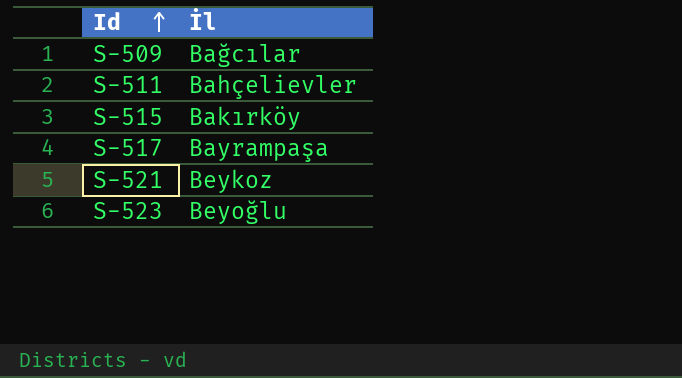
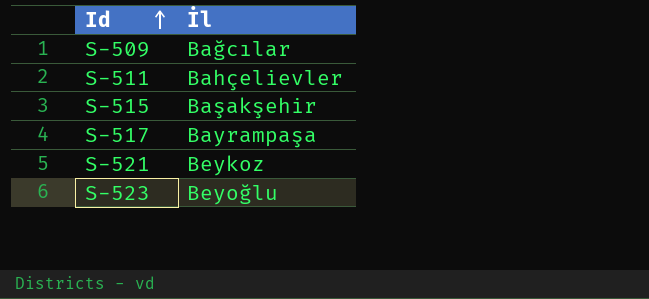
S-515 | İl: Bakırköy -> Başakşehir

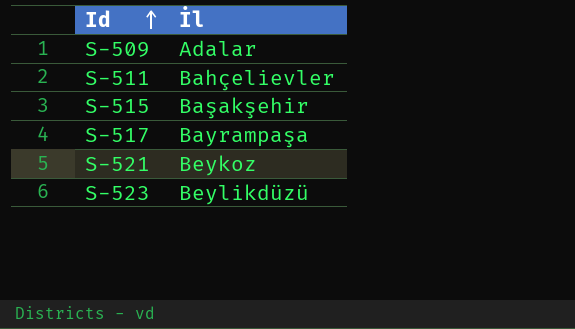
S-509 | İl: Bağcılar -> Adalar
S-523 | İl: Beyoğlu -> Beylikdüzü

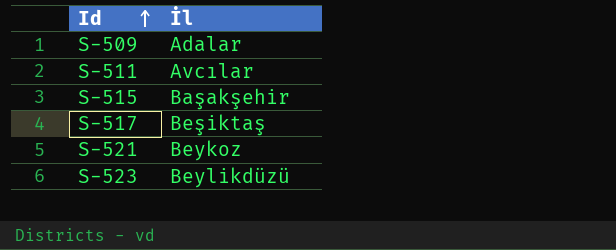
S-511 | İl: Bahçelievler -> Avcılar
S-517 | İl: Bayrampaşa -> Beşiktaş

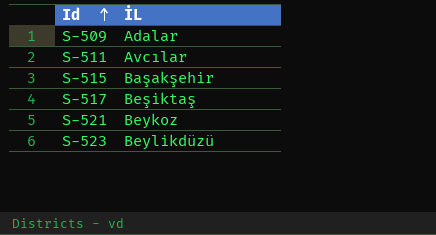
column name: İl -> İL

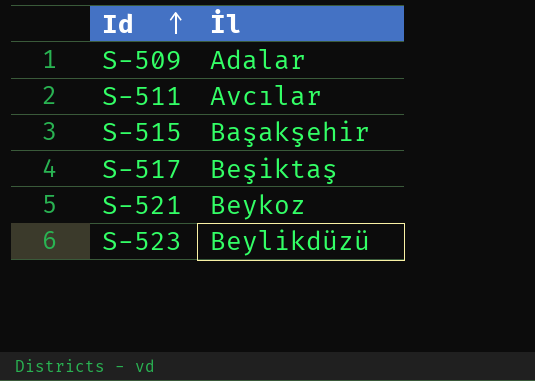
column name: İL -> İl

